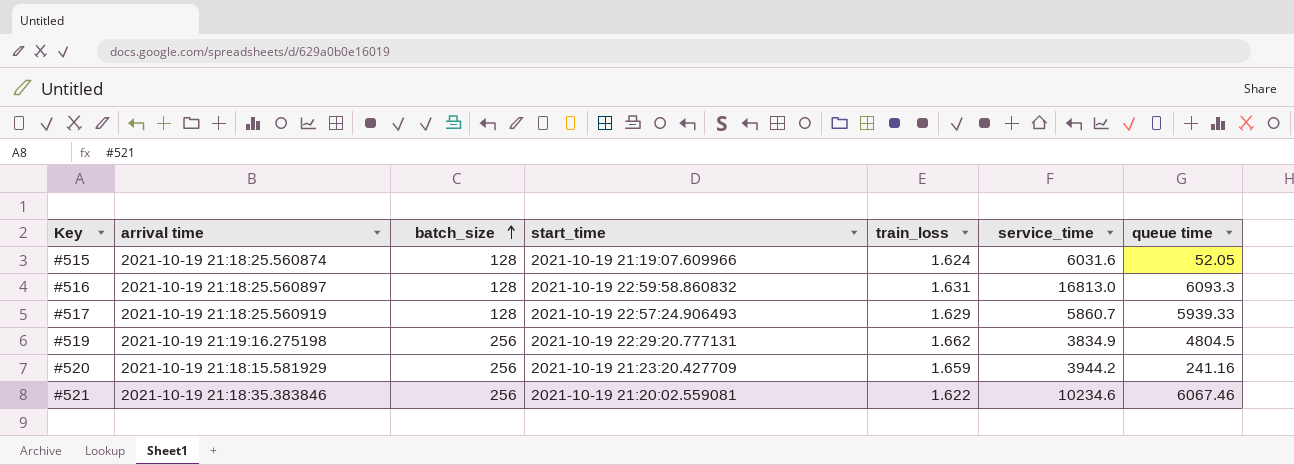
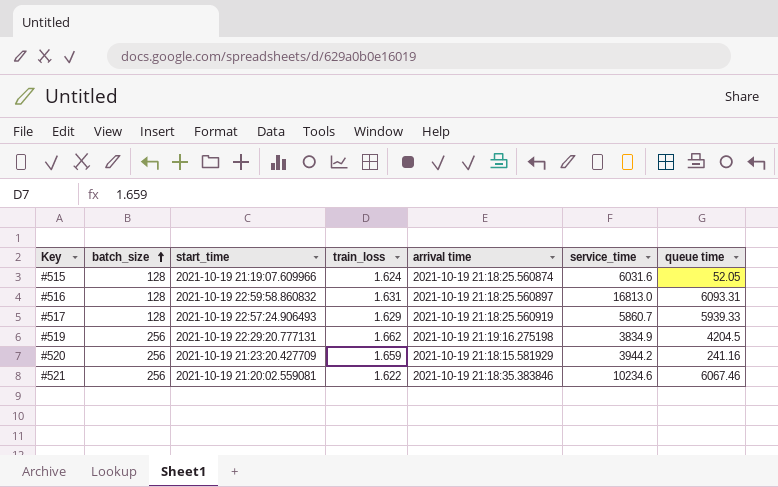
column arrival time | position: 2 -> 5
#516 | queue time: 6093.3 -> 6093.31
#519 | queue time: 4804.5 -> 4204.5

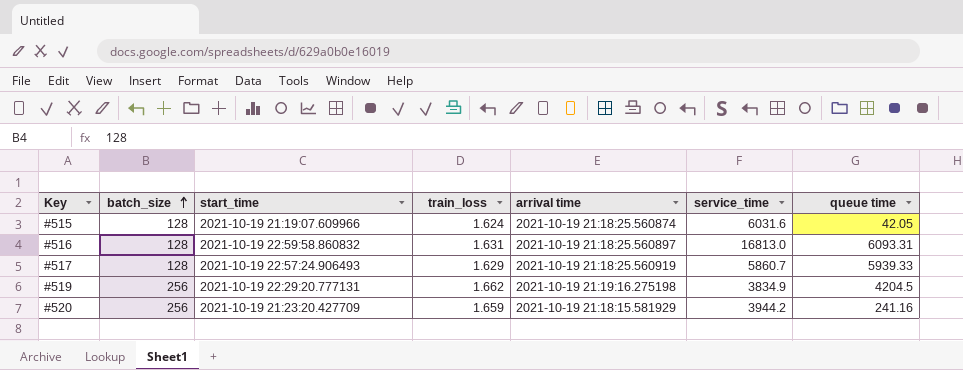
row #521: 256 | 2021-10-19 21:20:02.559081 | 1.622 | 2021-10-19 21:18:35.383846 | 10234.6 | 6067.46 -> none
#515 | queue time: 52.05 -> 42.05

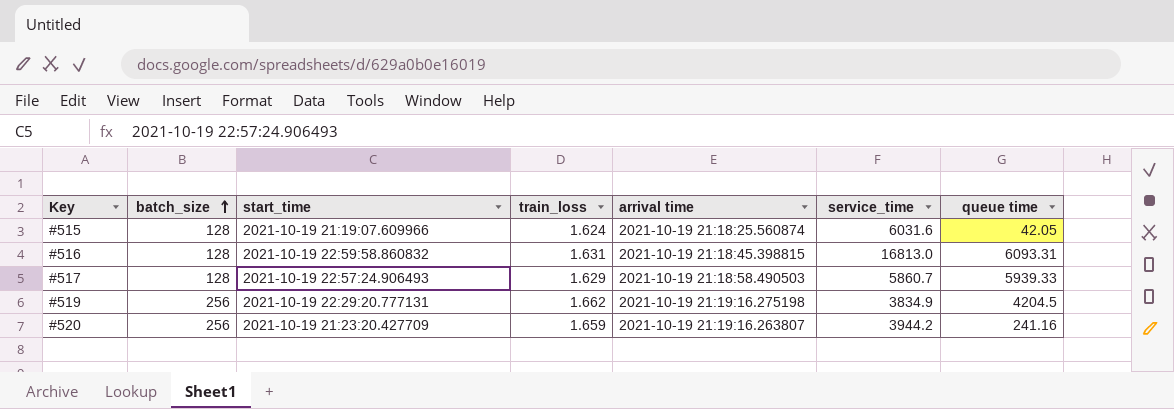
#516 | arrival time: 2021-10-19 21:18:25.560897 -> 2021-10-19 21:18:45.398815
#517 | arrival time: 2021-10-19 21:18:25.560919 -> 2021-10-19 21:18:58.490503
#520 | arrival time: 2021-10-19 21:18:15.581929 -> 2021-10-19 21:19:16.263807

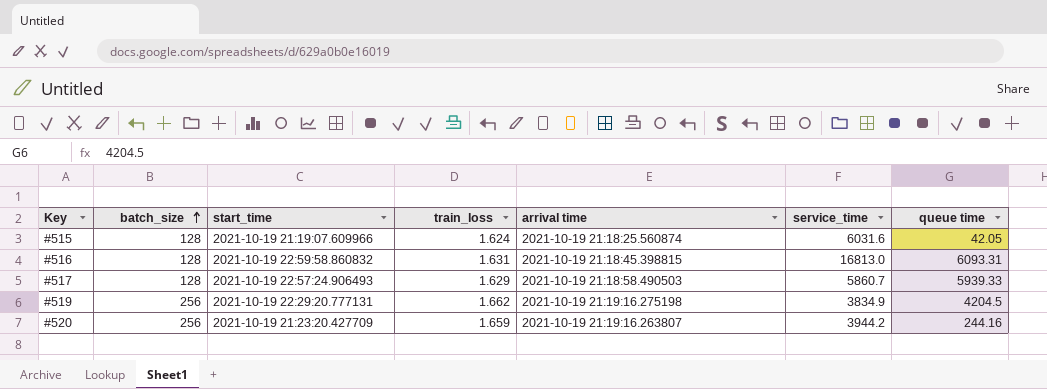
#520 | queue time: 241.16 -> 244.16

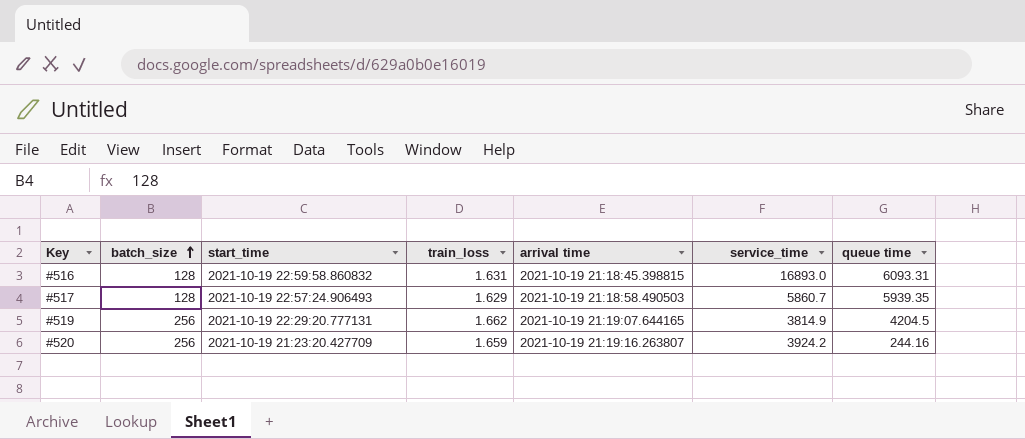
row #515: 128 | 2021-10-19 21:19:07.609966 | 1.624 | 2021-10-19 21:18:25.560874 | 6031.6 | 42.05 -> none
#516 | service_time: 16813.0 -> 16893.0
#517 | queue time: 5939.33 -> 5939.35
#519 | arrival time: 2021-10-19 21:19:16.275198 -> 2021-10-19 21:19:07.644165
#519 | service_time: 3834.9 -> 3814.9
#520 | service_time: 3944.2 -> 3924.2

